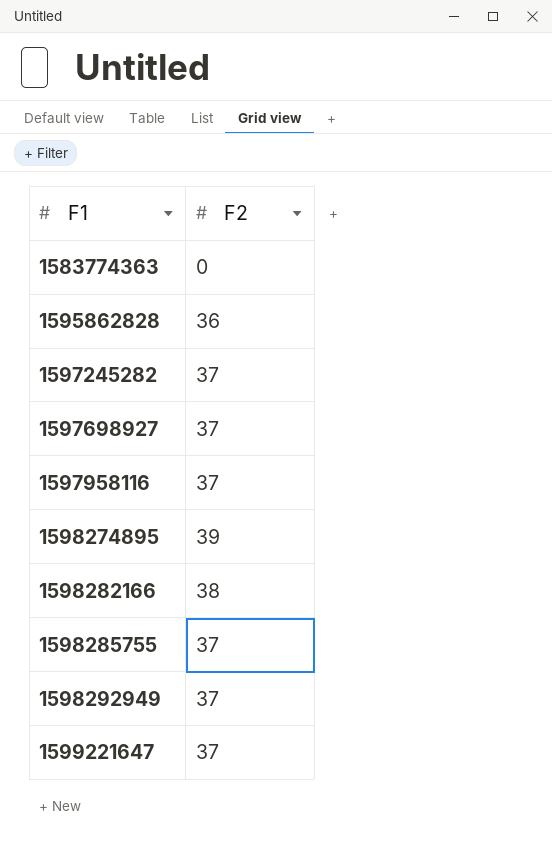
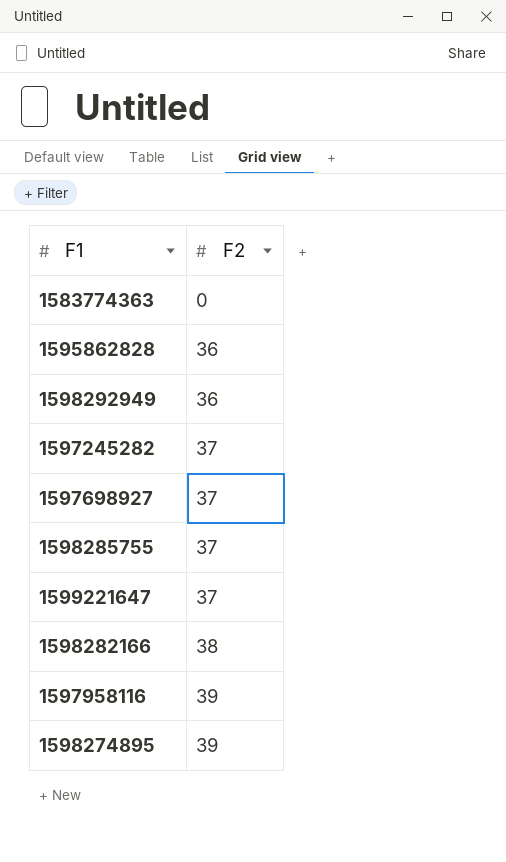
row order: F1 ascending -> F2 ascending
1598292949 | F2: 37 -> 36
1597958116 | F2: 37 -> 39

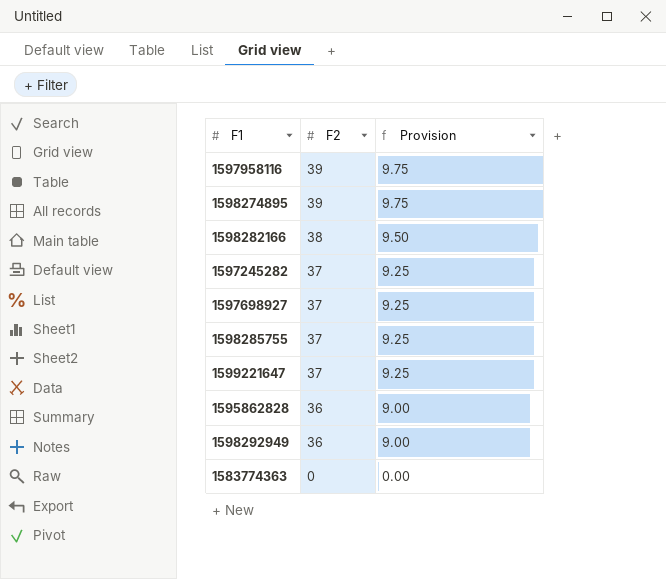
row order: F2 ascending -> F2 descending
column Provision | formula: none -> [F2] * 0.25

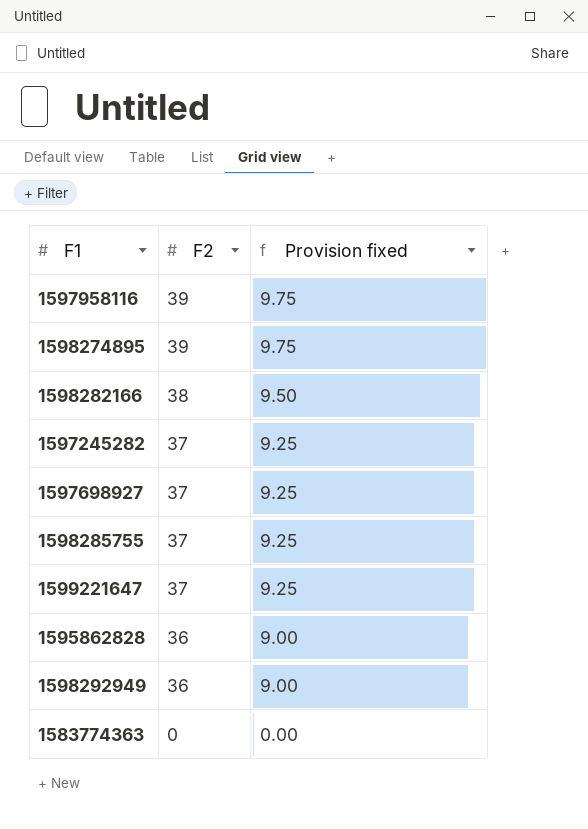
column name: Provision -> Provision fixed

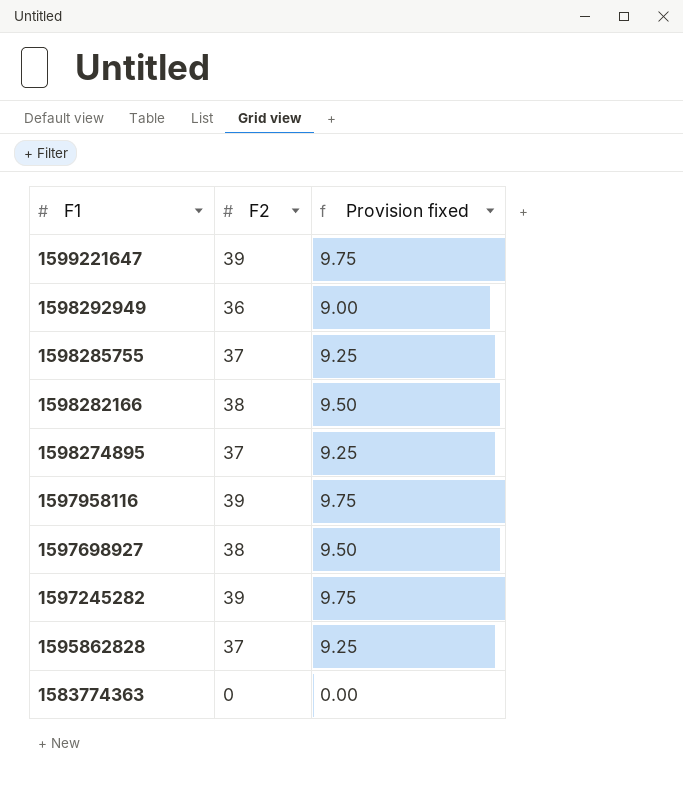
row order: F2 descending -> F1 descending
1599221647 | F2: 37 -> 39
1599221647 | Provision fixed: 9.25 -> 9.75
1598274895 | F2: 39 -> 37
1598274895 | Provision fixed: 9.75 -> 9.25
1597698927 | F2: 37 -> 38
1597698927 | Provision fixed: 9.25 -> 9.50
1597245282 | F2: 37 -> 39
1597245282 | Provision fixed: 9.25 -> 9.75
1595862828 | F2: 36 -> 37
1595862828 | Provision fixed: 9.00 -> 9.25

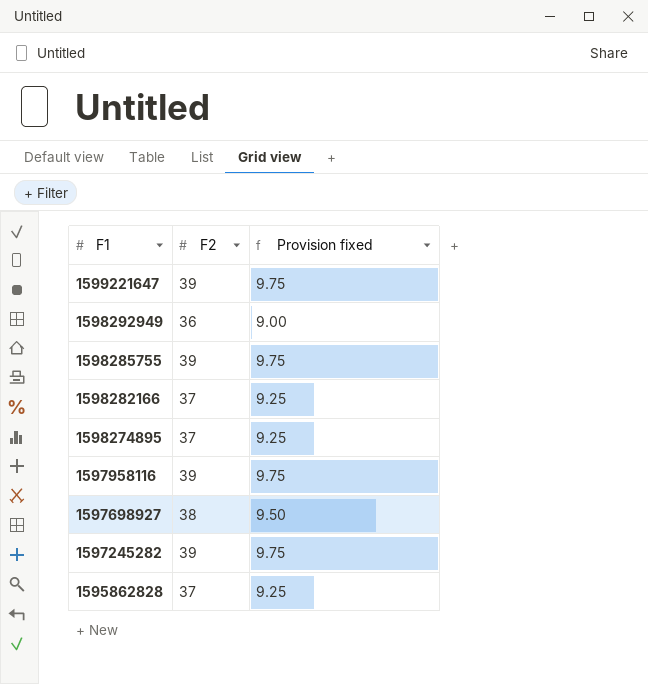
row 1583774363: 0 | 0.00 -> none
1598285755 | F2: 37 -> 39
1598285755 | Provision fixed: 9.25 -> 9.75
1598282166 | F2: 38 -> 37
1598282166 | Provision fixed: 9.50 -> 9.25

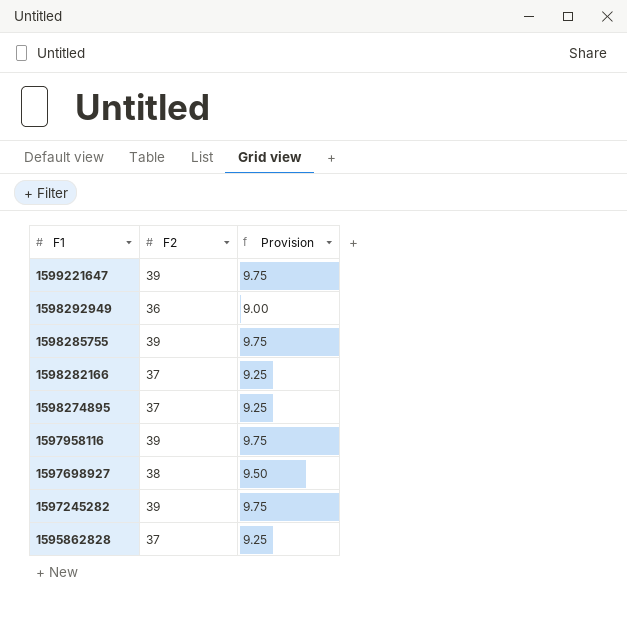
column name: Provision fixed -> Provision

